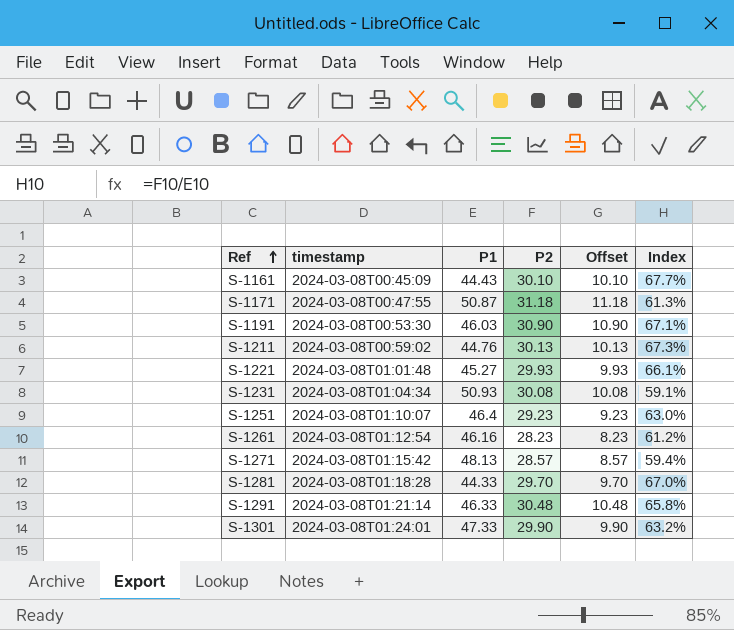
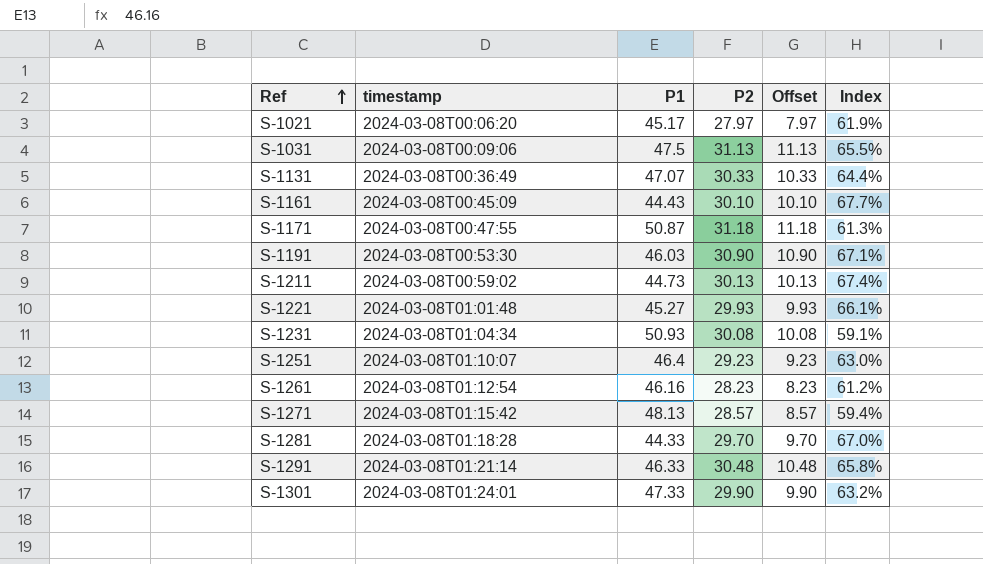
row S-1021: none -> 2024-03-08T00:06:20 | 45.17 | 27.97 | 7.97 | 61.9%
row S-1031: none -> 2024-03-08T00:09:06 | 47.5 | 31.13 | 11.13 | 65.5%
row S-1131: none -> 2024-03-08T00:36:49 | 47.07 | 30.33 | 10.33 | 64.4%
S-1211 | P1: 44.76 -> 44.73
S-1211 | Index: 67.3% -> 67.4%

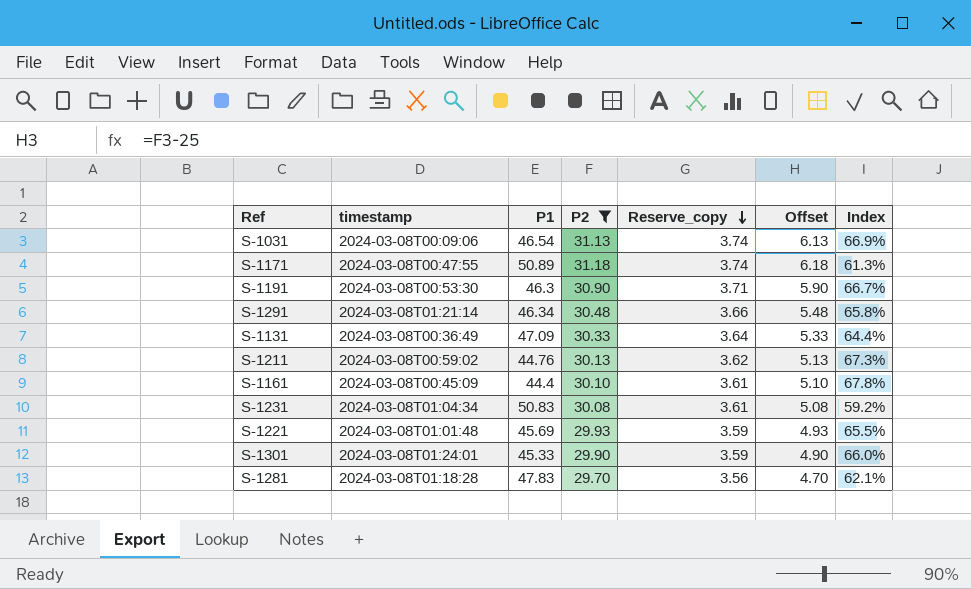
filter: none -> P2 >= 29.70
row order: Ref ascending -> Reserve_copy descending
column Reserve_copy | formula: none -> [P2] * 0.12
column Offset | formula: [P2] - 20 -> [P2] - 25
S-1031 | P1: 47.5 -> 46.54
S-1031 | Index: 65.5% -> 66.9%
S-1171 | P1: 50.87 -> 50.89
S-1191 | P1: 46.03 -> 46.3
S-1191 | Index: 67.1% -> 66.7%
S-1291 | P1: 46.33 -> 46.34
S-1131 | P1: 47.07 -> 47.09
S-1211 | P1: 44.73 -> 44.76
S-1211 | Index: 67.4% -> 67.3%
S-1161 | P1: 44.43 -> 44.4
S-1161 | Index: 67.7% -> 67.8%
S-1231 | P1: 50.93 -> 50.83
S-1231 | Index: 59.1% -> 59.2%
S-1221 | P1: 45.27 -> 45.69
S-1221 | Index: 66.1% -> 65.5%
S-1301 | P1: 47.33 -> 45.33
S-1301 | Index: 63.2% -> 66.0%
S-1281 | P1: 44.33 -> 47.83
S-1281 | Index: 67.0% -> 62.1%

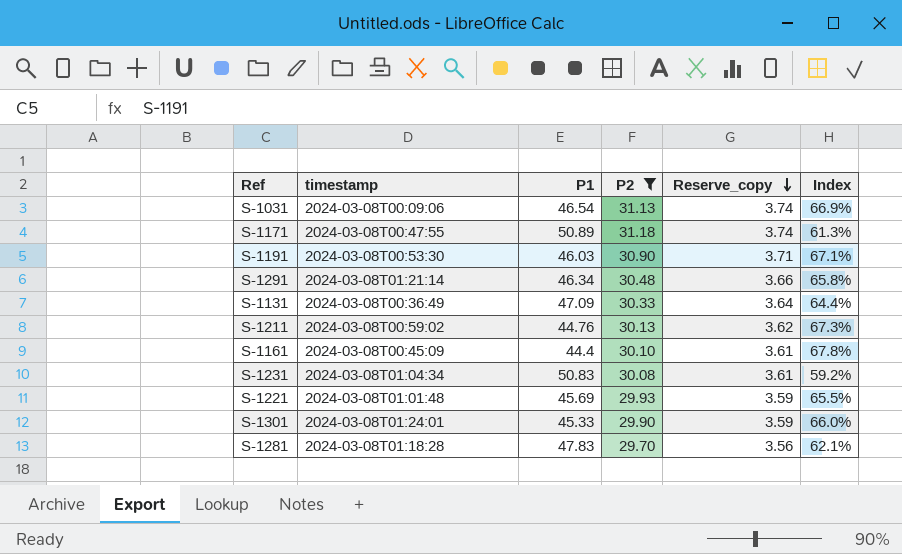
column Offset | formula: [P2] - 25 -> none
S-1191 | P1: 46.3 -> 46.03
S-1191 | Index: 66.7% -> 67.1%

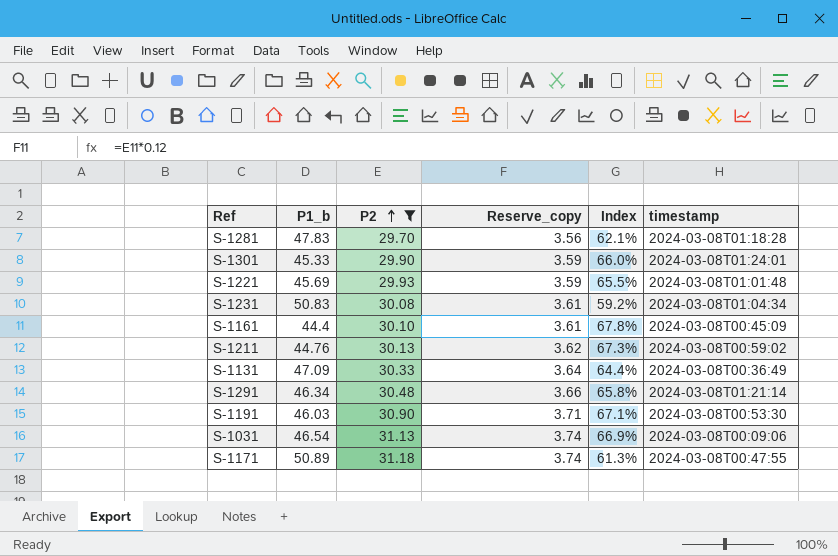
row order: Reserve_copy descending -> P2 ascending
column name: P1 -> P1_b
column timestamp | position: 2 -> 6

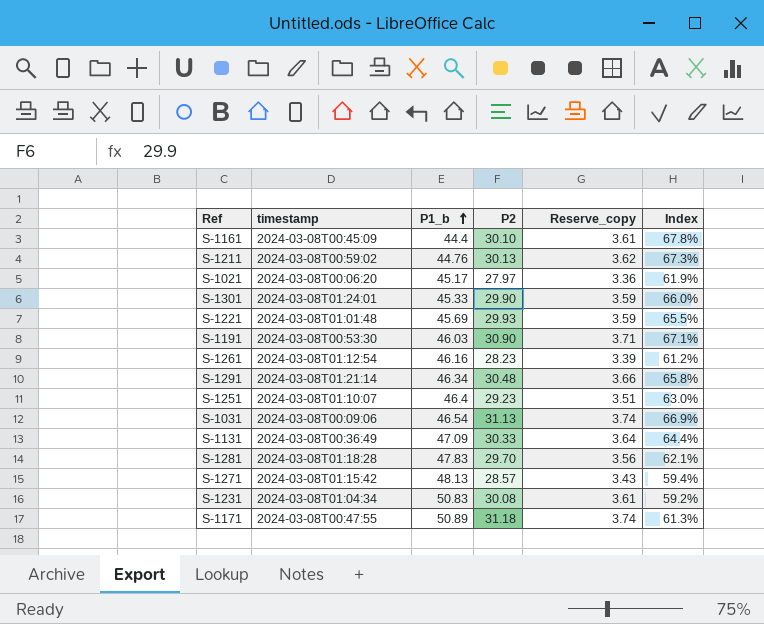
filter: P2 >= 29.70 -> none
row order: P2 ascending -> P1_b ascending
column timestamp | position: 6 -> 2

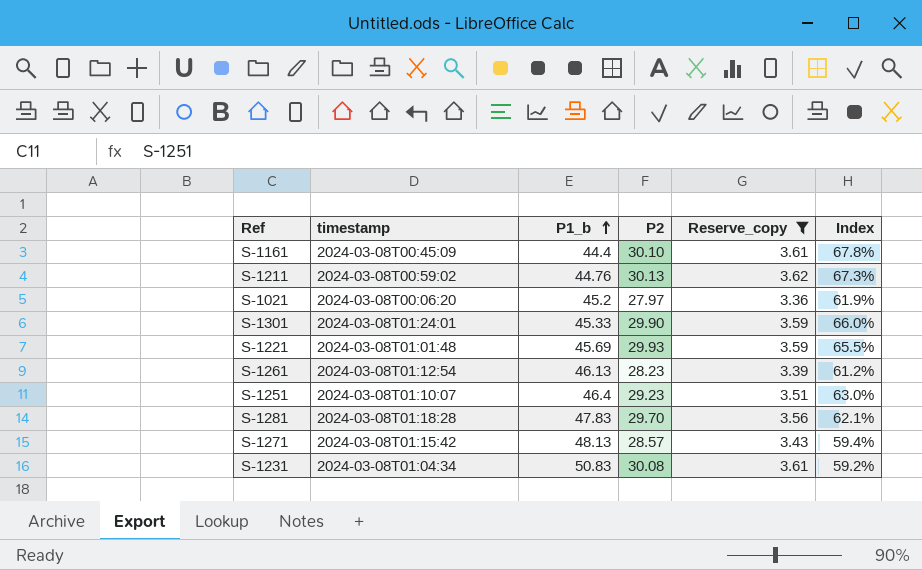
filter: none -> Reserve_copy <= 3.62
S-1021 | P1_b: 45.17 -> 45.2
S-1261 | P1_b: 46.16 -> 46.13

